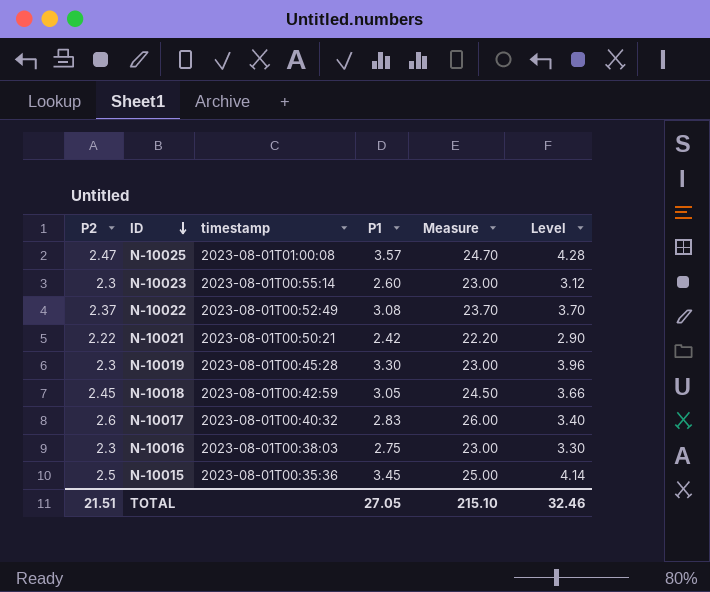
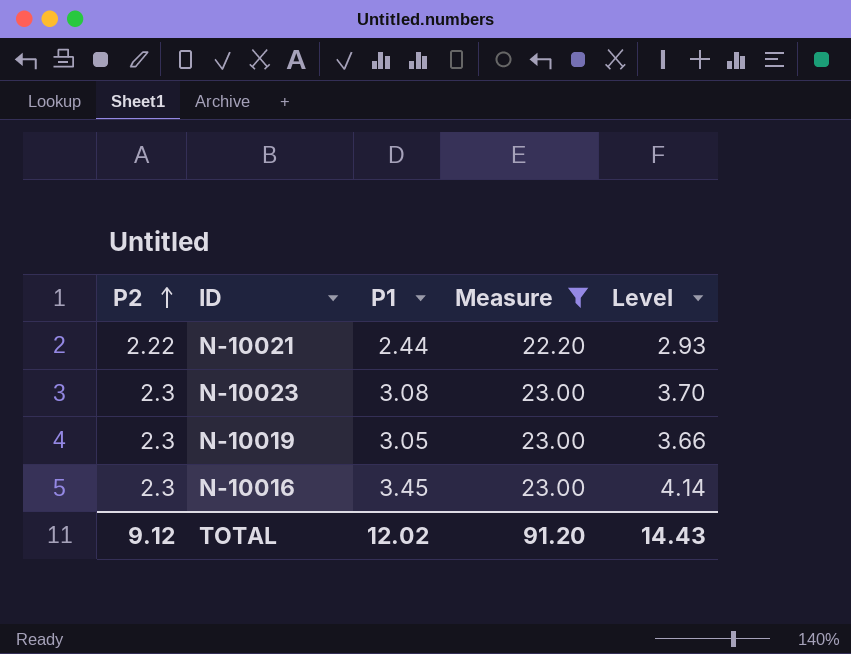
filter: none -> Measure <= 23.00
row order: ID descending -> P2 ascending
column timestamp | position: 3 -> none
N-10021 | P1: 2.42 -> 2.44
N-10021 | Level: 2.90 -> 2.93
N-10023 | P1: 2.60 -> 3.08
N-10023 | Level: 3.12 -> 3.70
N-10019 | P1: 3.30 -> 3.05
N-10019 | Level: 3.96 -> 3.66
N-10016 | P1: 2.75 -> 3.45
N-10016 | Level: 3.30 -> 4.14
TOTAL | P2: 21.51 -> 9.12
TOTAL | P1: 27.05 -> 12.02
TOTAL | Measure: 215.10 -> 91.20
TOTAL | Level: 32.46 -> 14.43

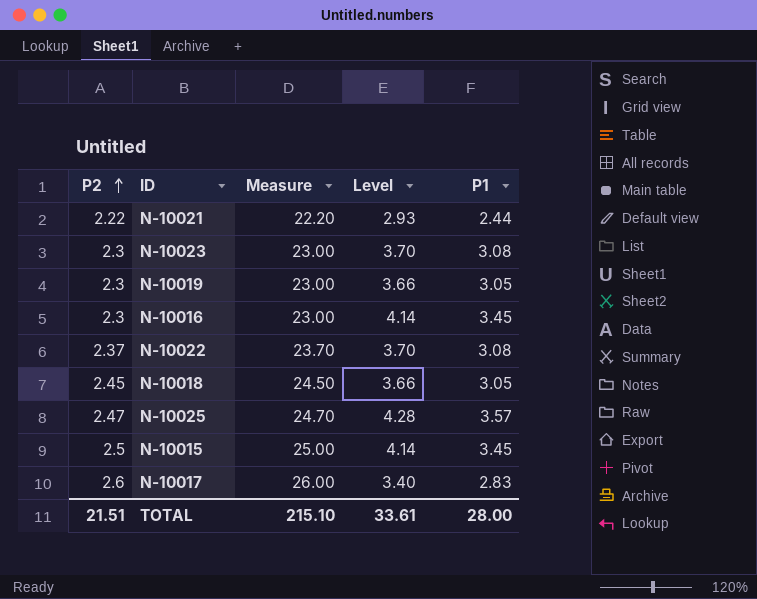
filter: Measure <= 23.00 -> none
column P1 | position: 3 -> 5
TOTAL | P2: 9.12 -> 21.51
TOTAL | Measure: 91.20 -> 215.10
TOTAL | Level: 14.43 -> 33.61
TOTAL | P1: 12.02 -> 28.00

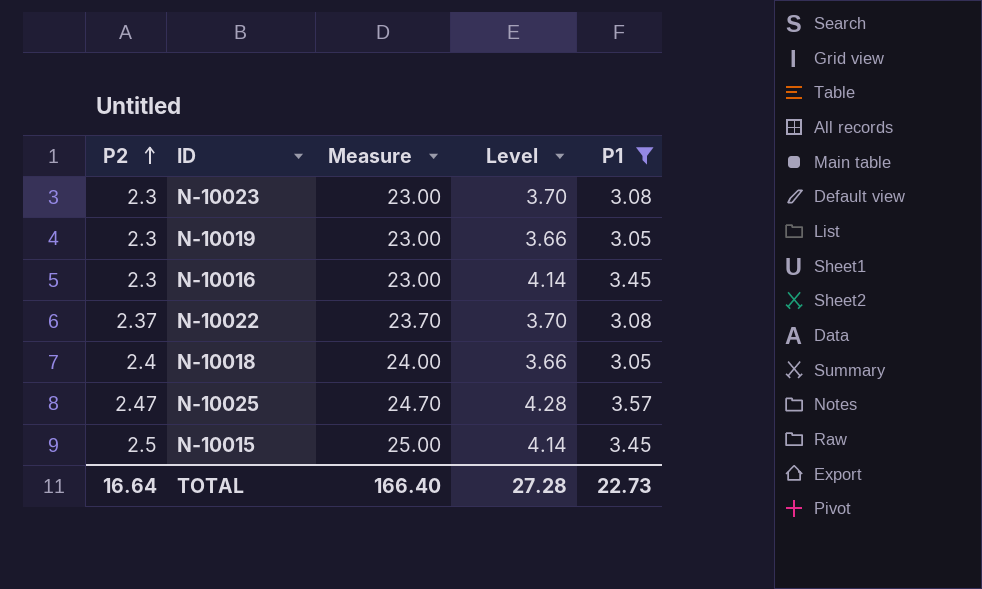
filter: none -> P1 >= 3.05
N-10018 | P2: 2.45 -> 2.4
N-10018 | Measure: 24.50 -> 24.00
TOTAL | P2: 21.51 -> 16.64
TOTAL | Measure: 215.10 -> 166.40
TOTAL | Level: 33.61 -> 27.28
TOTAL | P1: 28.00 -> 22.73

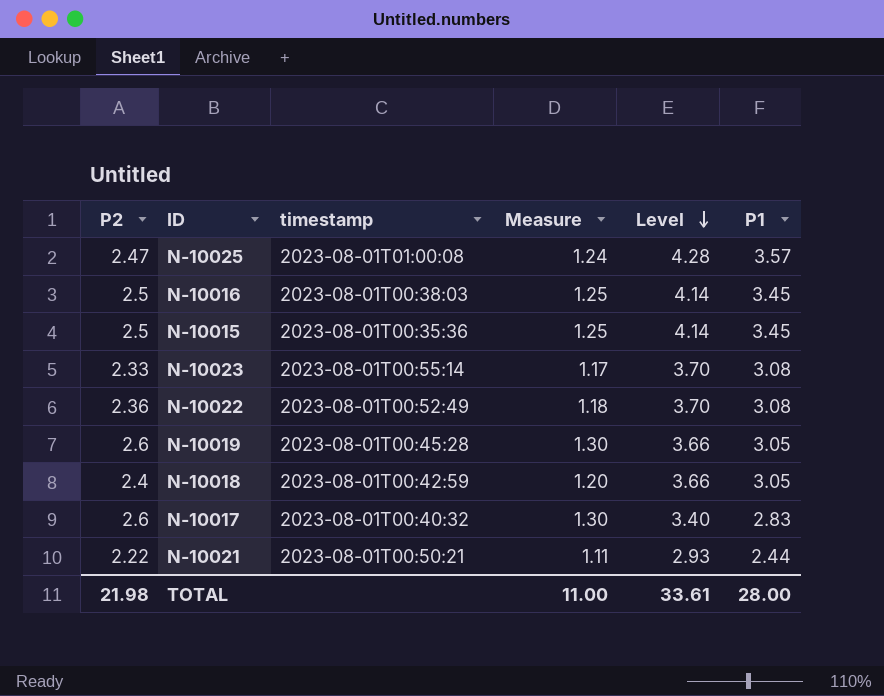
filter: P1 >= 3.05 -> none
row order: P2 ascending -> Level descending
column timestamp | position: none -> 3
column Measure | formula: [P2] * 10 -> [P2] * 0.5
N-10016 | P2: 2.3 -> 2.5
N-10023 | P2: 2.3 -> 2.33
N-10022 | P2: 2.37 -> 2.36
N-10019 | P2: 2.3 -> 2.6
TOTAL | P2: 16.64 -> 21.98
TOTAL | Measure: 166.40 -> 11.00
TOTAL | Level: 27.28 -> 33.61
TOTAL | P1: 22.73 -> 28.00

